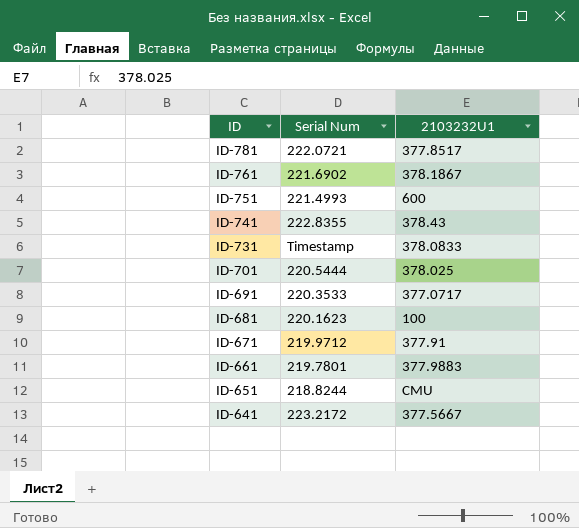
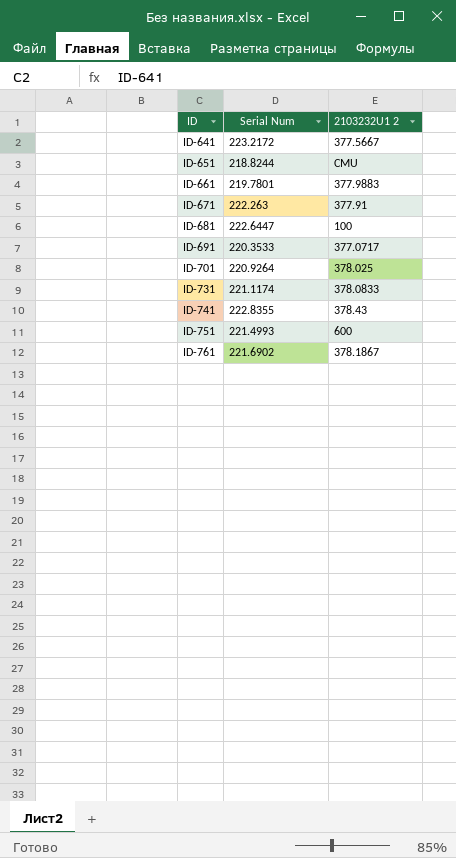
row order: ID descending -> ID ascending
column name: 2103232U1 -> 2103232U1 2
row ID-781: 222.0721 | 377.8517 -> none
ID-671 | Serial Num: 219.9712 -> 222.263
ID-681 | Serial Num: 220.1623 -> 222.6447
ID-701 | Serial Num: 220.5444 -> 220.9264
ID-731 | Serial Num: Timestamp -> 221.1174

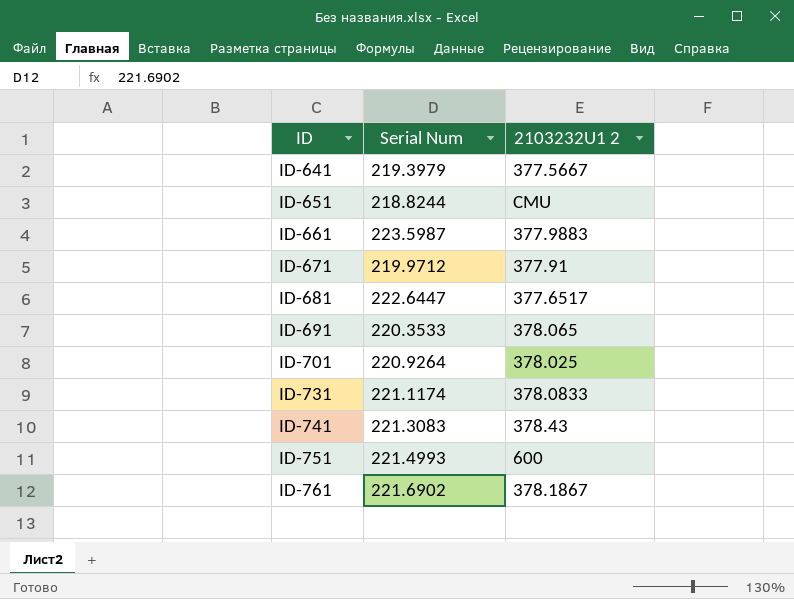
ID-641 | Serial Num: 223.2172 -> 219.3979
ID-661 | Serial Num: 219.7801 -> 223.5987
ID-671 | Serial Num: 222.263 -> 219.9712
ID-681 | 2103232U1 2: 100 -> 377.6517
ID-691 | 2103232U1 2: 377.0717 -> 378.065
ID-741 | Serial Num: 222.8355 -> 221.3083

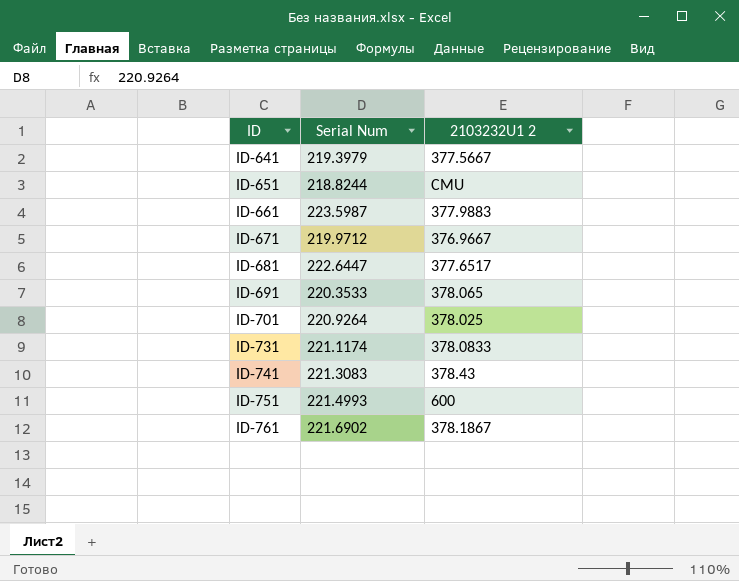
ID-671 | 2103232U1 2: 377.91 -> 376.9667

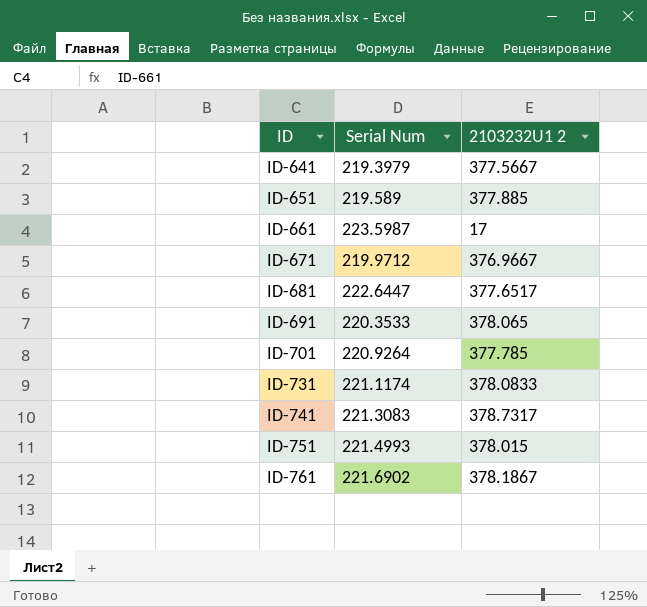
ID-651 | Serial Num: 218.8244 -> 219.589
ID-651 | 2103232U1 2: CMU -> 377.885
ID-661 | 2103232U1 2: 377.9883 -> 17
ID-701 | 2103232U1 2: 378.025 -> 377.785
ID-741 | 2103232U1 2: 378.43 -> 378.7317
ID-751 | 2103232U1 2: 600 -> 378.015

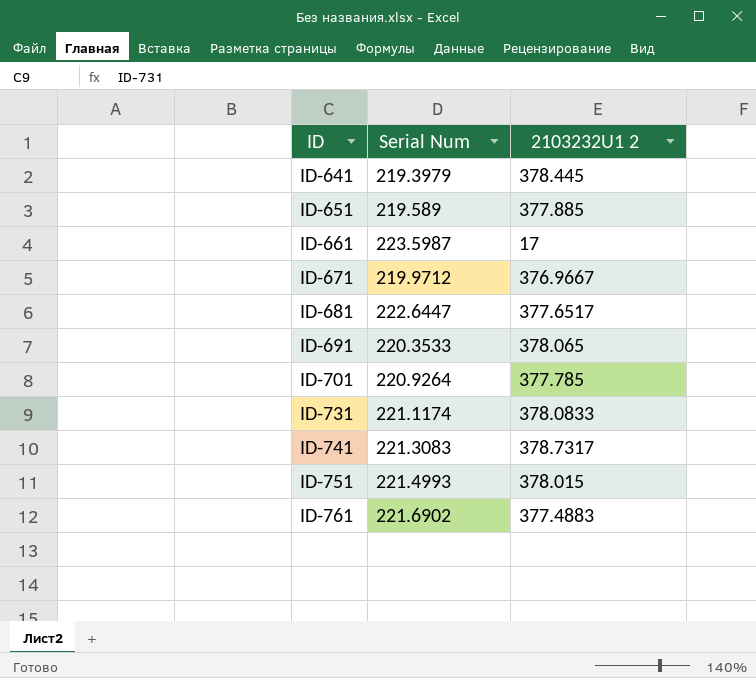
ID-641 | 2103232U1 2: 377.5667 -> 378.445
ID-761 | 2103232U1 2: 378.1867 -> 377.4883

